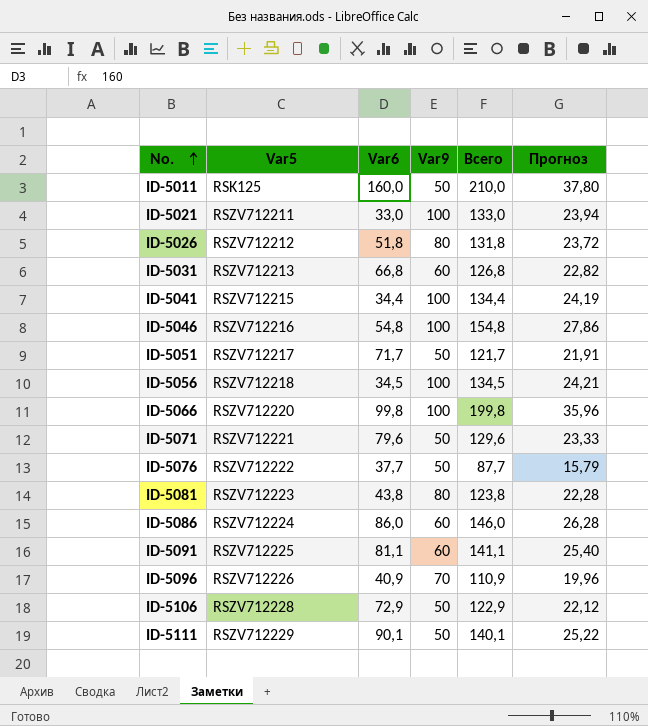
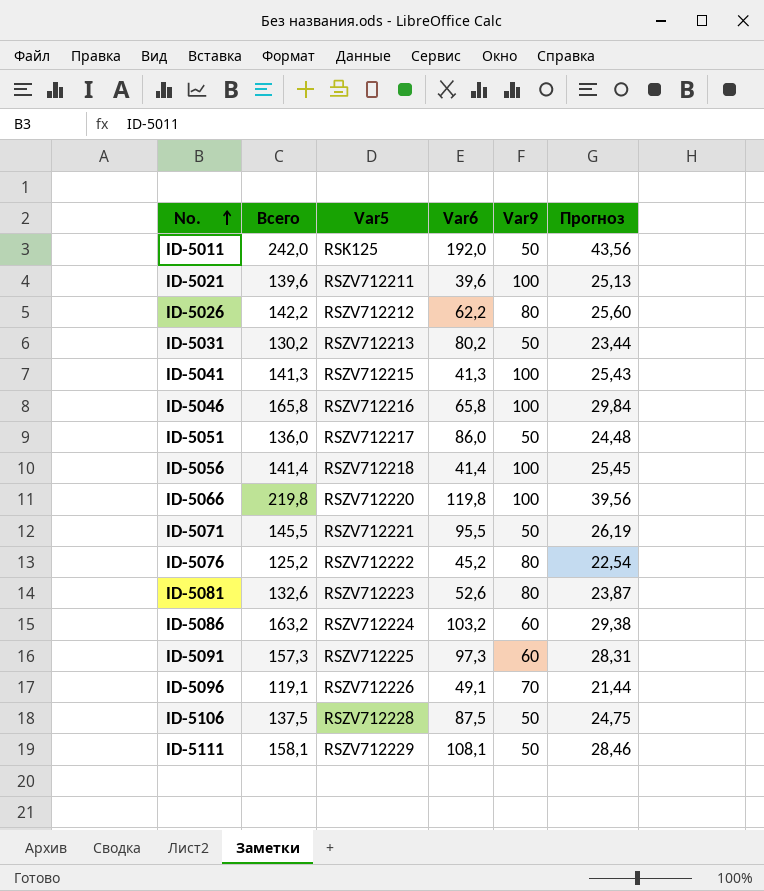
column Всего | position: 5 -> 2
ID-5011 | Всего: 210,0 -> 242,0
ID-5011 | Var6: 160,0 -> 192,0
ID-5011 | Прогноз: 37,80 -> 43,56
ID-5021 | Всего: 133,0 -> 139,6
ID-5021 | Var6: 33,0 -> 39,6
ID-5021 | Прогноз: 23,94 -> 25,13
ID-5026 | Всего: 131,8 -> 142,2
ID-5026 | Var6: 51,8 -> 62,2
ID-5026 | Прогноз: 23,72 -> 25,60
ID-5031 | Всего: 126,8 -> 130,2
ID-5031 | Var6: 66,8 -> 80,2
ID-5031 | Var9: 60 -> 50
ID-5031 | Прогноз: 22,82 -> 23,44
ID-5041 | Всего: 134,4 -> 141,3
ID-5041 | Var6: 34,4 -> 41,3
ID-5041 | Прогноз: 24,19 -> 25,43
ID-5046 | Всего: 154,8 -> 165,8
ID-5046 | Var6: 54,8 -> 65,8
ID-5046 | Прогноз: 27,86 -> 29,84
ID-5051 | Всего: 121,7 -> 136,0
ID-5051 | Var6: 71,7 -> 86,0
ID-5051 | Прогноз: 21,91 -> 24,48
ID-5056 | Всего: 134,5 -> 141,4
ID-5056 | Var6: 34,5 -> 41,4
ID-5056 | Прогноз: 24,21 -> 25,45
ID-5066 | Всего: 199,8 -> 219,8
ID-5066 | Var6: 99,8 -> 119,8
ID-5066 | Прогноз: 35,96 -> 39,56
ID-5071 | Всего: 129,6 -> 145,5
ID-5071 | Var6: 79,6 -> 95,5
ID-5071 | Прогноз: 23,33 -> 26,19
ID-5076 | Всего: 87,7 -> 125,2
ID-5076 | Var6: 37,7 -> 45,2
ID-5076 | Var9: 50 -> 80
ID-5076 | Прогноз: 15,79 -> 22,54
ID-5081 | Всего: 123,8 -> 132,6
ID-5081 | Var6: 43,8 -> 52,6
ID-5081 | Прогноз: 22,28 -> 23,87
ID-5086 | Всего: 146,0 -> 163,2
ID-5086 | Var6: 86,0 -> 103,2
ID-5086 | Прогноз: 26,28 -> 29,38
ID-5091 | Всего: 141,1 -> 157,3
ID-5091 | Var6: 81,1 -> 97,3
ID-5091 | Прогноз: 25,40 -> 28,31
ID-5096 | Всего: 110,9 -> 119,1
ID-5096 | Var6: 40,9 -> 49,1
ID-5096 | Прогноз: 19,96 -> 21,44
ID-5106 | Всего: 122,9 -> 137,5
ID-5106 | Var6: 72,9 -> 87,5
ID-5106 | Прогноз: 22,12 -> 24,75
ID-5111 | Всего: 140,1 -> 158,1
ID-5111 | Var6: 90,1 -> 108,1
ID-5111 | Прогноз: 25,22 -> 28,46

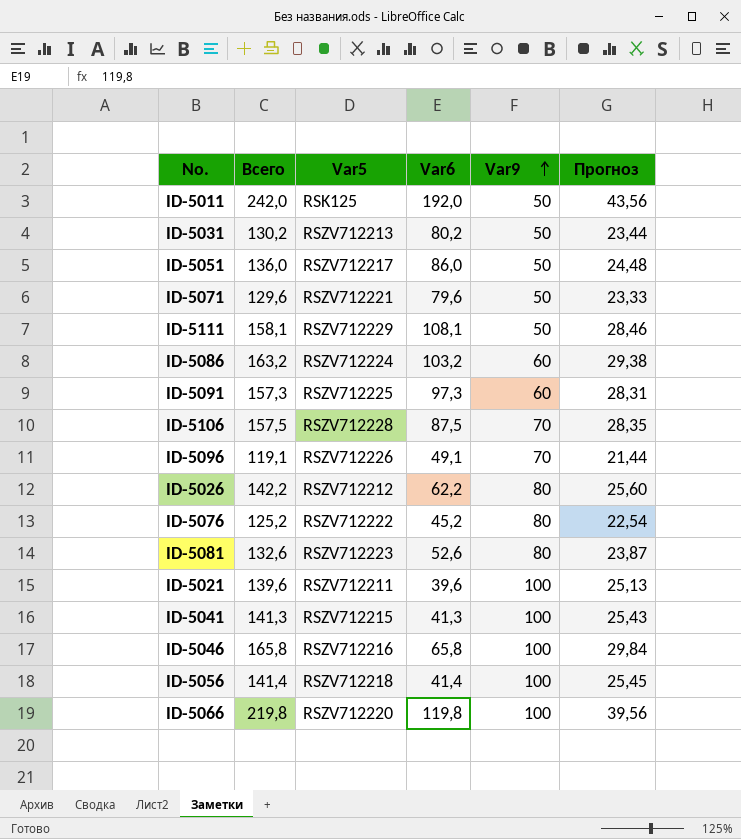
row order: No. ascending -> Var9 ascending
ID-5071 | Всего: 145,5 -> 129,6
ID-5071 | Var6: 95,5 -> 79,6
ID-5071 | Прогноз: 26,19 -> 23,33
ID-5106 | Всего: 137,5 -> 157,5
ID-5106 | Var9: 50 -> 70
ID-5106 | Прогноз: 24,75 -> 28,35

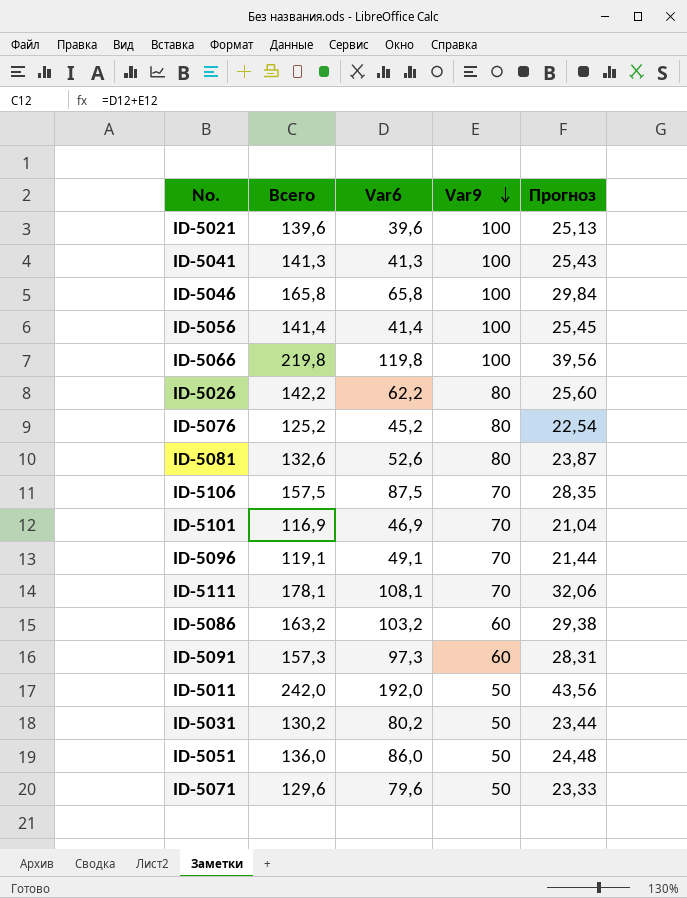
row order: Var9 ascending -> Var9 descending
column Var5 | position: 3 -> none
row ID-5101: none -> 116,9 | 46,9 | 70 | 21,04
ID-5111 | Всего: 158,1 -> 178,1
ID-5111 | Var9: 50 -> 70
ID-5111 | Прогноз: 28,46 -> 32,06

